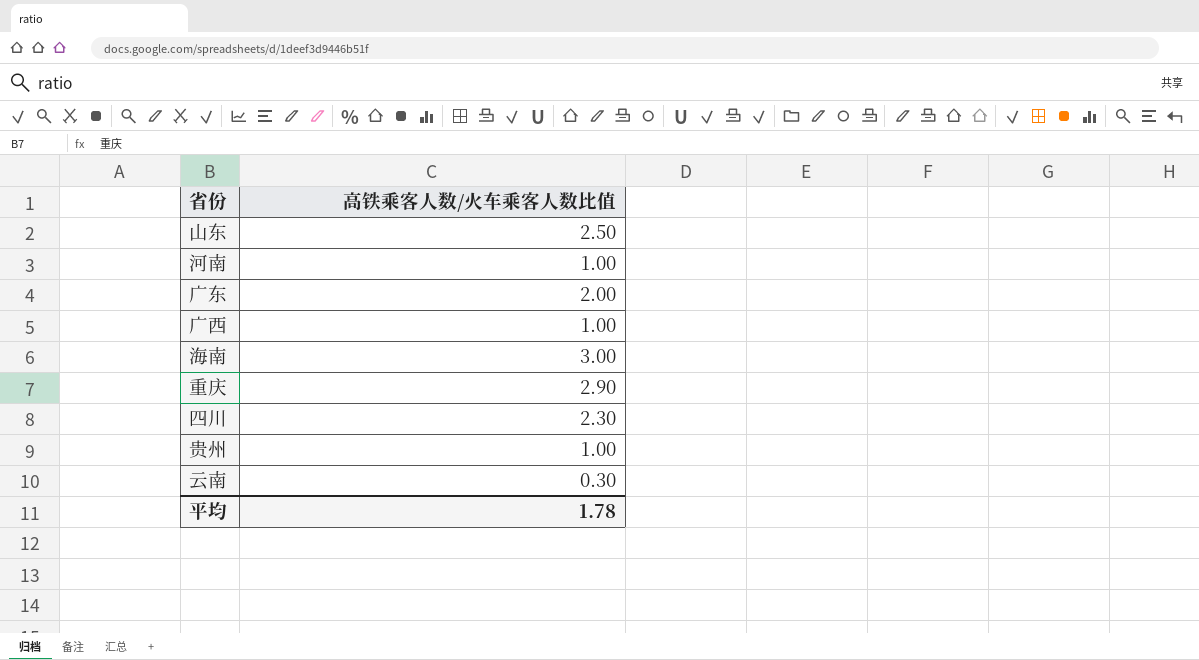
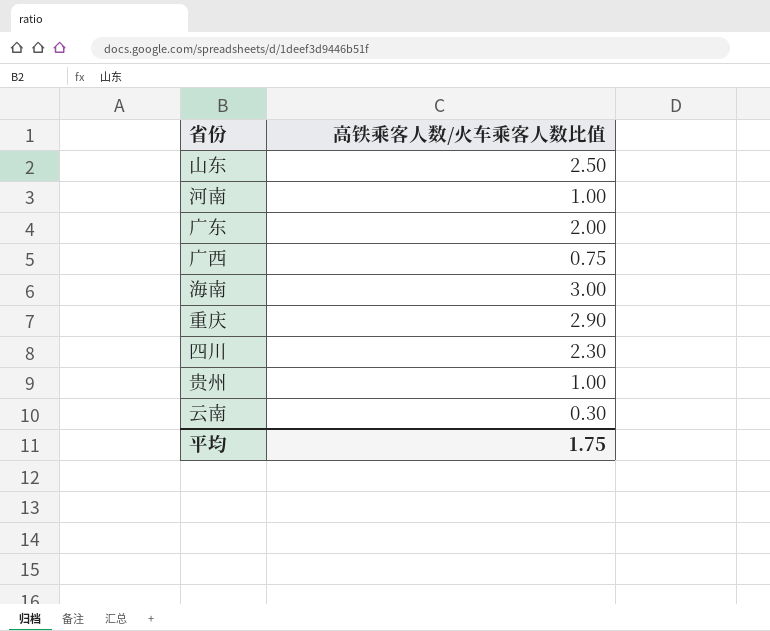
广西 | 高铁乘客人数/火车乘客人数比值: 1.00 -> 0.75
平均 | 高铁乘客人数/火车乘客人数比值: 1.78 -> 1.75

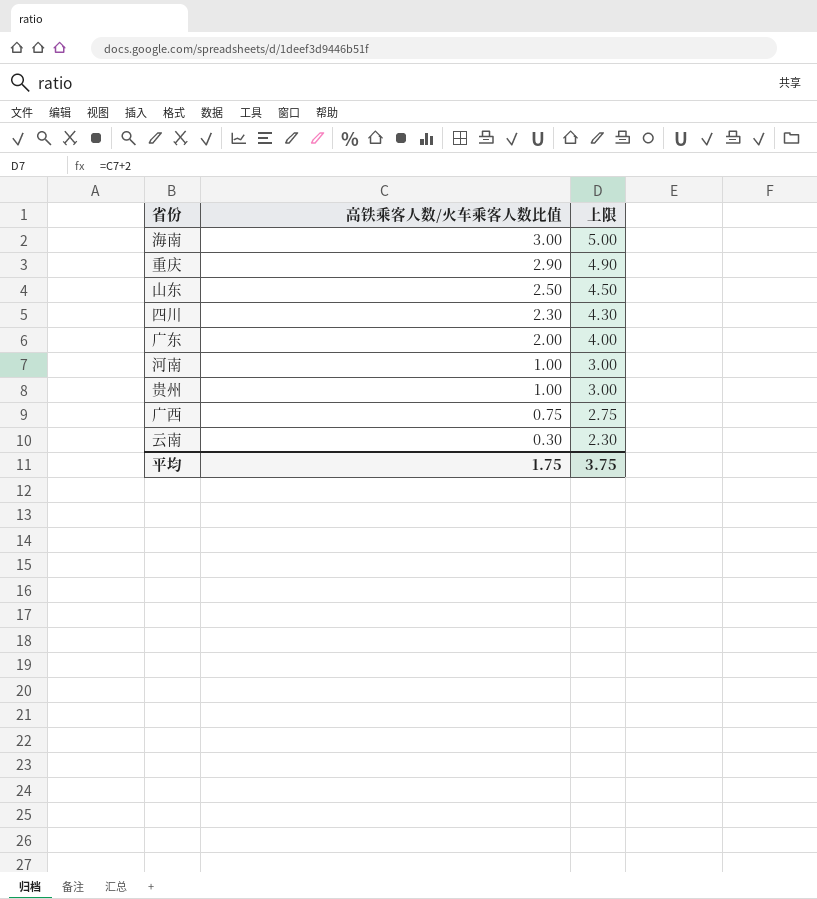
row order: none -> 高铁乘客人数/火车乘客人数比值 descending
column 上限 | formula: none -> [高铁乘客人数/火车乘客人数比值] + 2

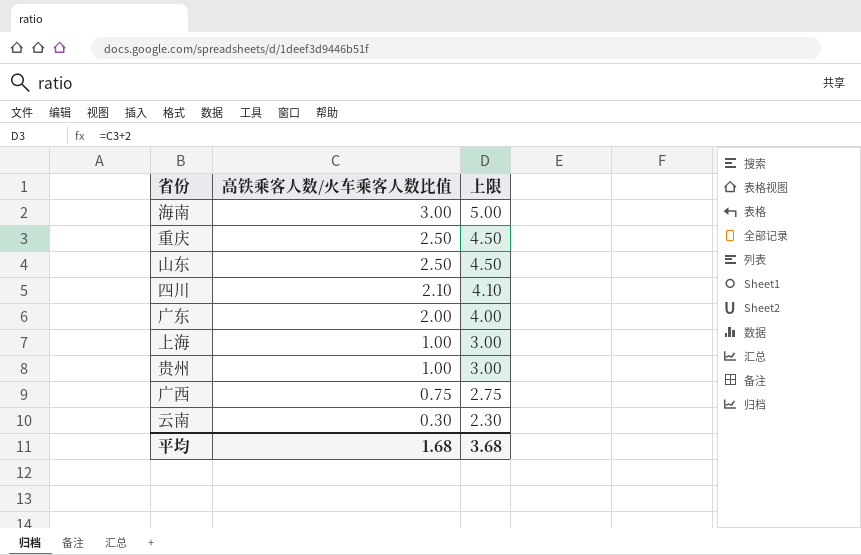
row 河南: 1.00 | 3.00 -> none
重庆 | 高铁乘客人数/火车乘客人数比值: 2.90 -> 2.50
重庆 | 上限: 4.90 -> 4.50
四川 | 高铁乘客人数/火车乘客人数比值: 2.30 -> 2.10
四川 | 上限: 4.30 -> 4.10
row 上海: none -> 1.00 | 3.00
平均 | 高铁乘客人数/火车乘客人数比值: 1.75 -> 1.68
平均 | 上限: 3.75 -> 3.68

